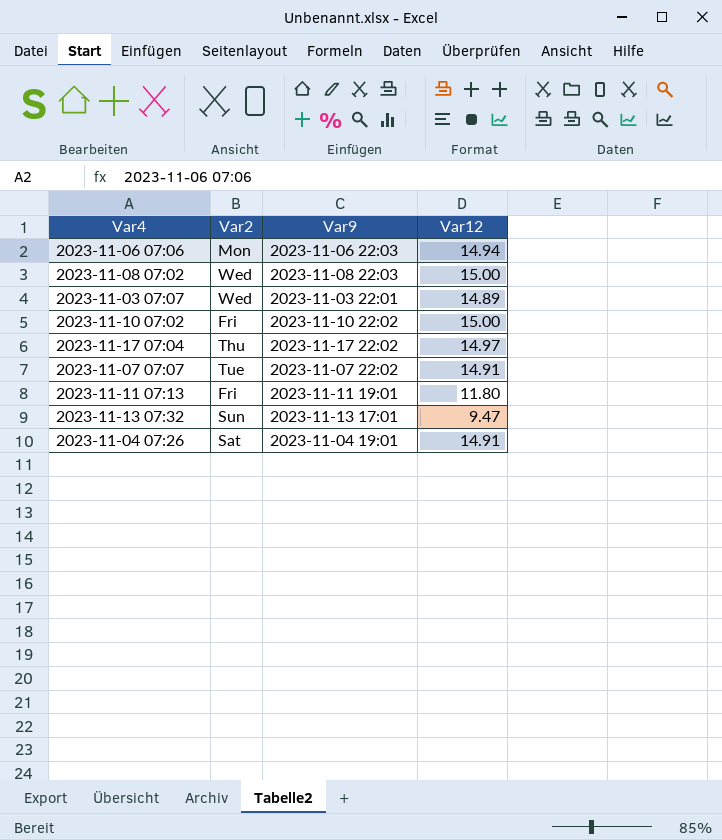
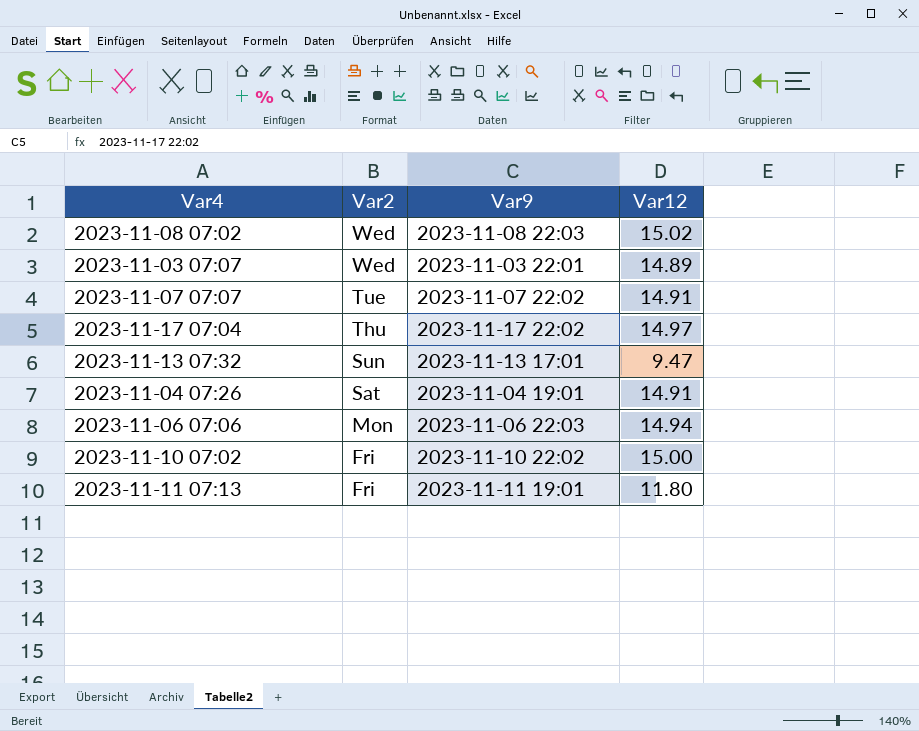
row order: none -> Var2 descending
2023-11-08 07:02 | Var12: 15.00 -> 15.02

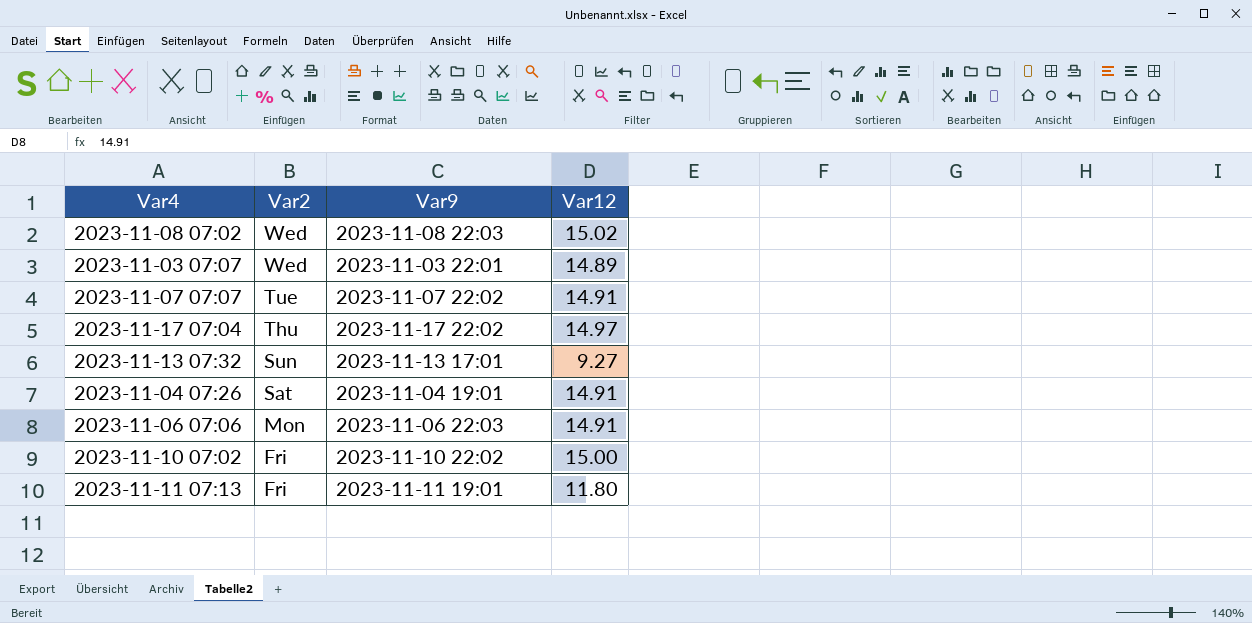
2023-11-13 07:32 | Var12: 9.47 -> 9.27
2023-11-06 07:06 | Var12: 14.94 -> 14.91

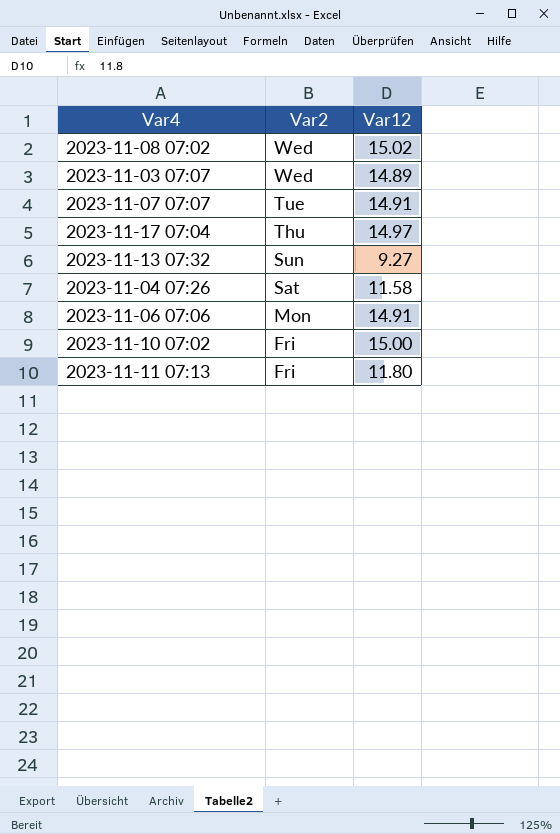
column Var9 | position: 3 -> none
2023-11-04 07:26 | Var12: 14.91 -> 11.58

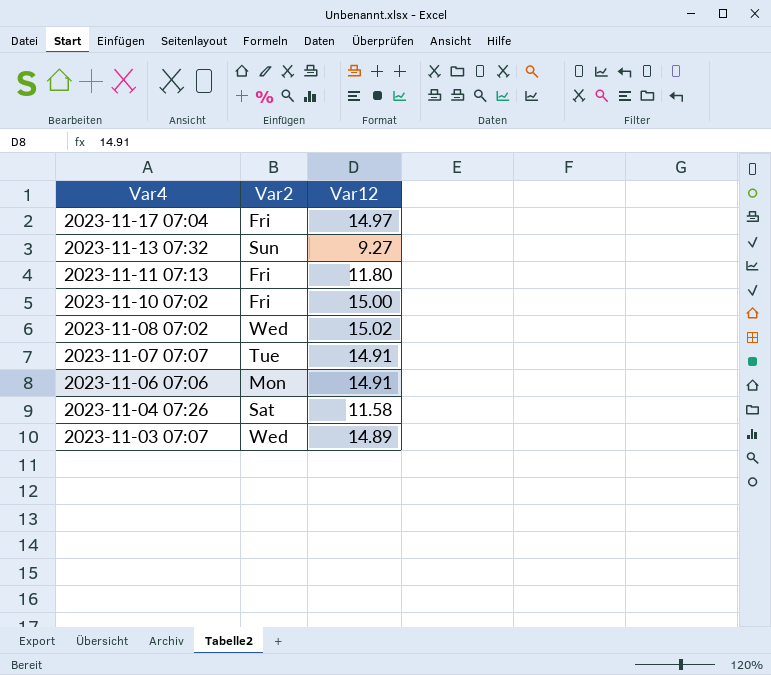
row order: Var2 descending -> Var4 descending
2023-11-17 07:04 | Var2: Thu -> Fri

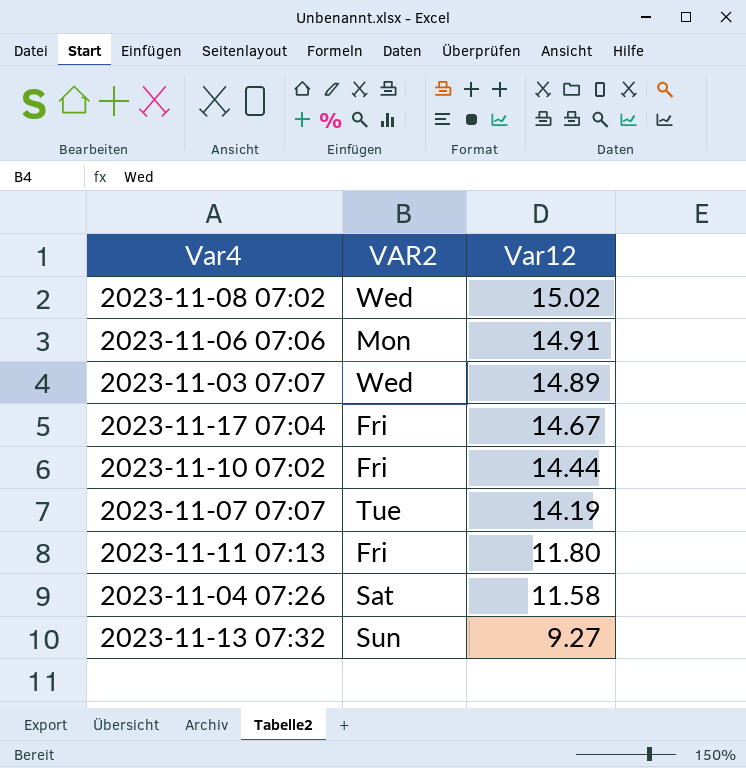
row order: Var4 descending -> Var12 descending
column name: Var2 -> VAR2
2023-11-17 07:04 | Var12: 14.97 -> 14.67
2023-11-10 07:02 | Var12: 15.00 -> 14.44
2023-11-07 07:07 | Var12: 14.91 -> 14.19

